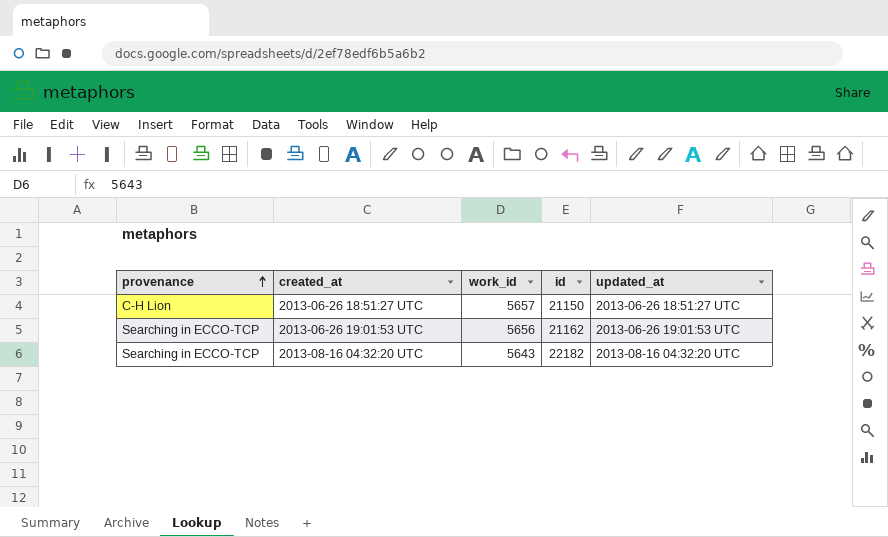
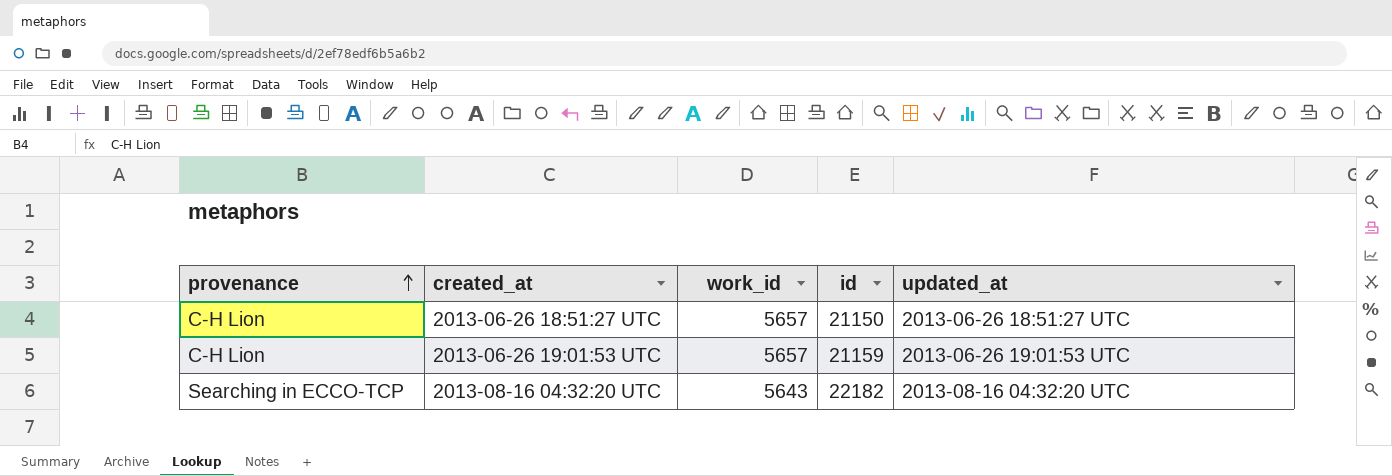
2013-06-26 19:01:53 UTC | provenance: Searching in ECCO-TCP -> C-H Lion
2013-06-26 19:01:53 UTC | work_id: 5656 -> 5657
2013-06-26 19:01:53 UTC | id: 21162 -> 21159

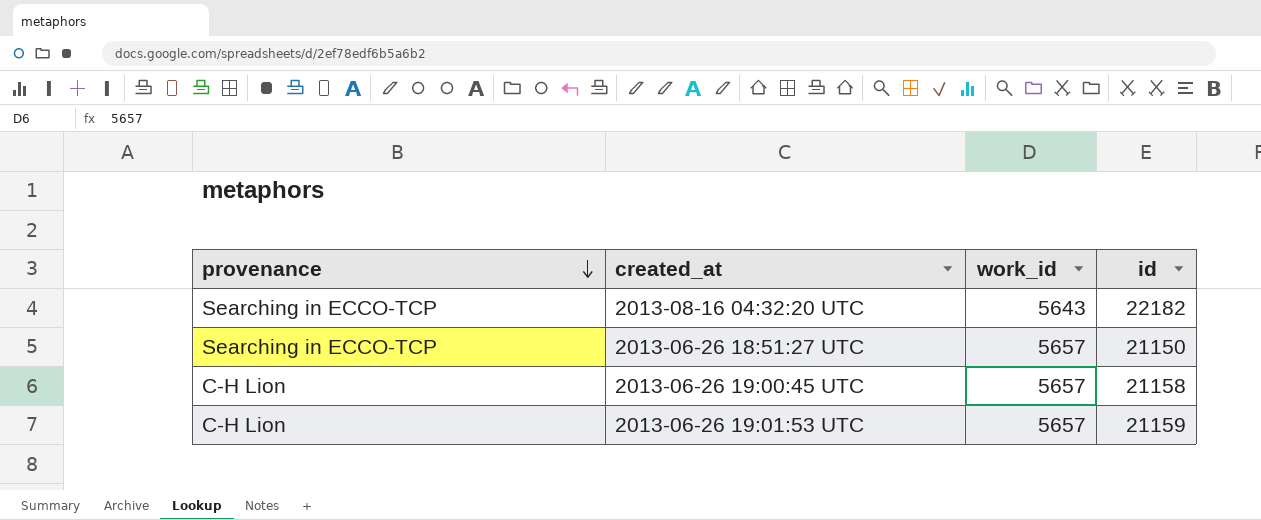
row order: provenance ascending -> provenance descending
column updated_at | position: 5 -> none
2013-06-26 18:51:27 UTC | provenance: C-H Lion -> Searching in ECCO-TCP
row 2013-06-26 19:00:45 UTC: none -> C-H Lion | 5657 | 21158

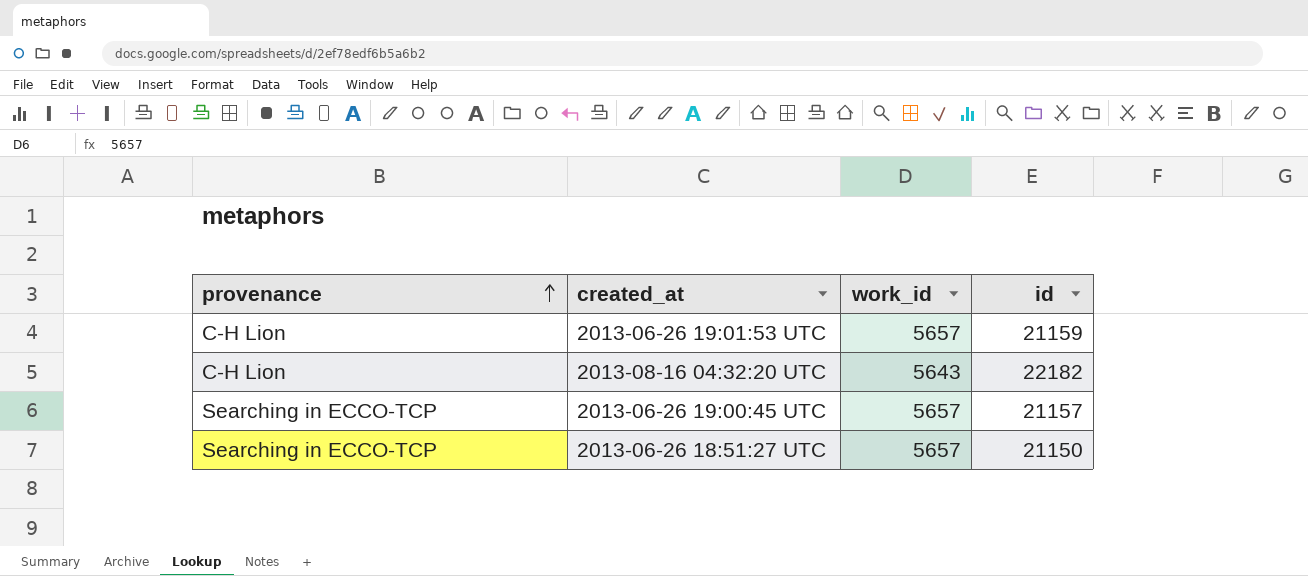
row order: provenance descending -> provenance ascending
2013-08-16 04:32:20 UTC | provenance: Searching in ECCO-TCP -> C-H Lion
2013-06-26 19:00:45 UTC | provenance: C-H Lion -> Searching in ECCO-TCP
2013-06-26 19:00:45 UTC | id: 21158 -> 21157

